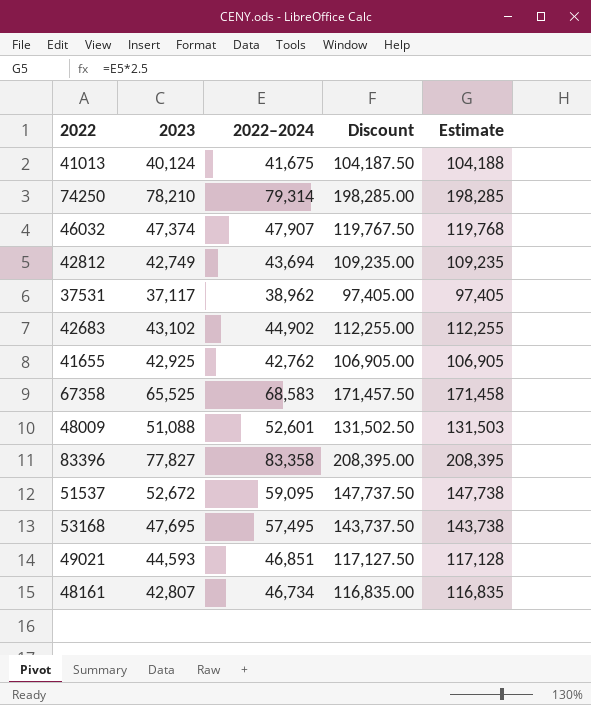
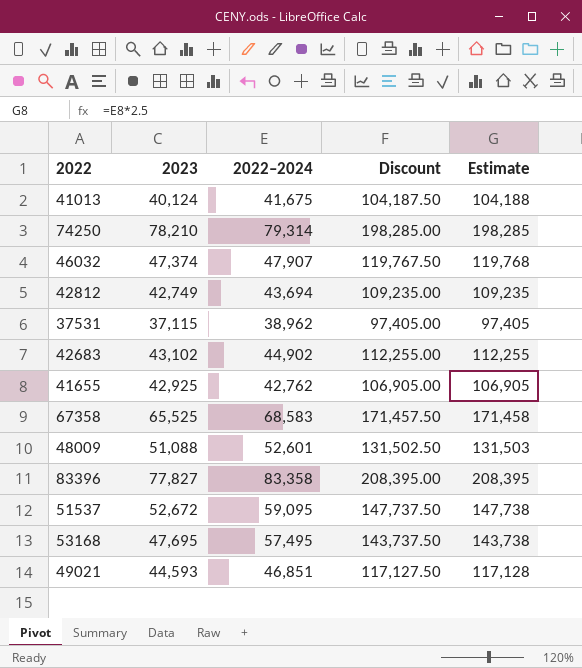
row 48161: 42,807 | 46,734 | 116,835.00 | 116,835 -> none
37531 | 2023: 37,117 -> 37,115

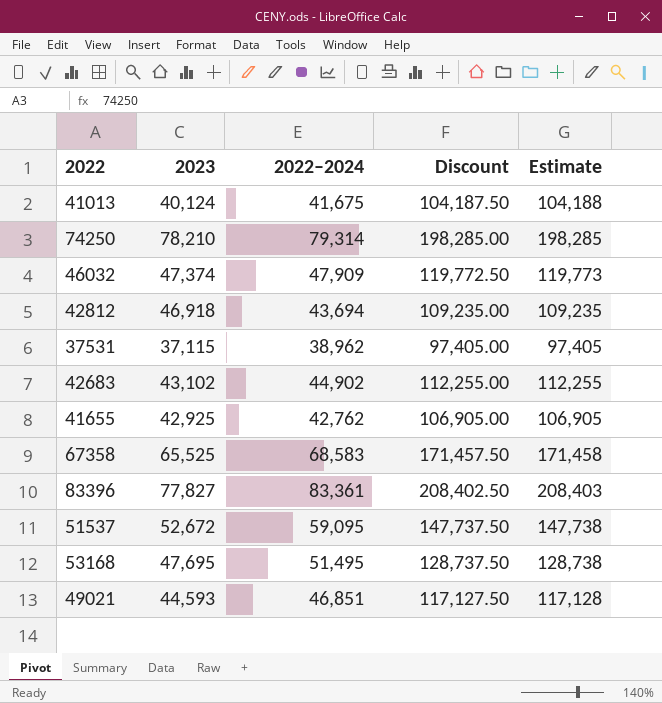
row 48009: 51,088 | 52,601 | 131,502.50 | 131,503 -> none
46032 | 2022–2024: 47,907 -> 47,909
46032 | Discount: 119,767.50 -> 119,772.50
46032 | Estimate: 119,768 -> 119,773
42812 | 2023: 42,749 -> 46,918
83396 | 2022–2024: 83,358 -> 83,361
83396 | Discount: 208,395.00 -> 208,402.50
83396 | Estimate: 208,395 -> 208,403
53168 | 2022–2024: 57,495 -> 51,495
53168 | Discount: 143,737.50 -> 128,737.50
53168 | Estimate: 143,738 -> 128,738

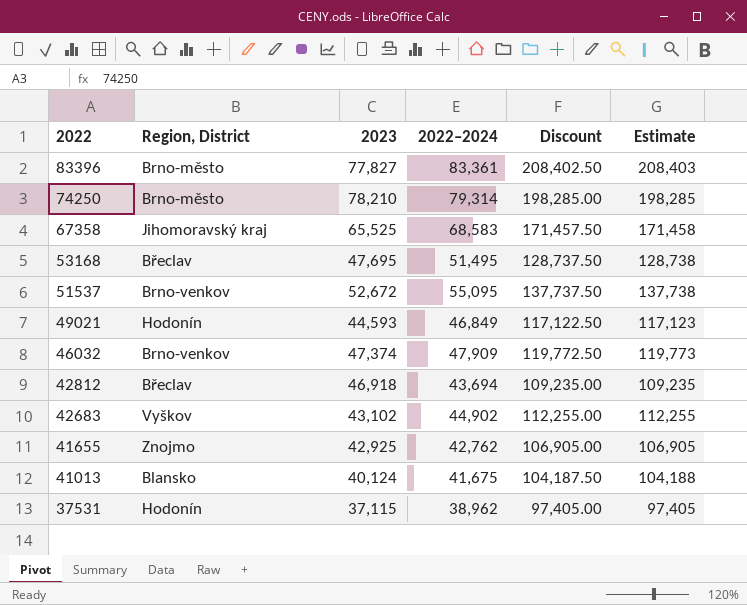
row order: none -> 2022 descending
column Region, District | position: none -> 2
51537 | 2022–2024: 59,095 -> 55,095
51537 | Discount: 147,737.50 -> 137,737.50
51537 | Estimate: 147,738 -> 137,738
49021 | 2022–2024: 46,851 -> 46,849
49021 | Discount: 117,127.50 -> 117,122.50
49021 | Estimate: 117,128 -> 117,123

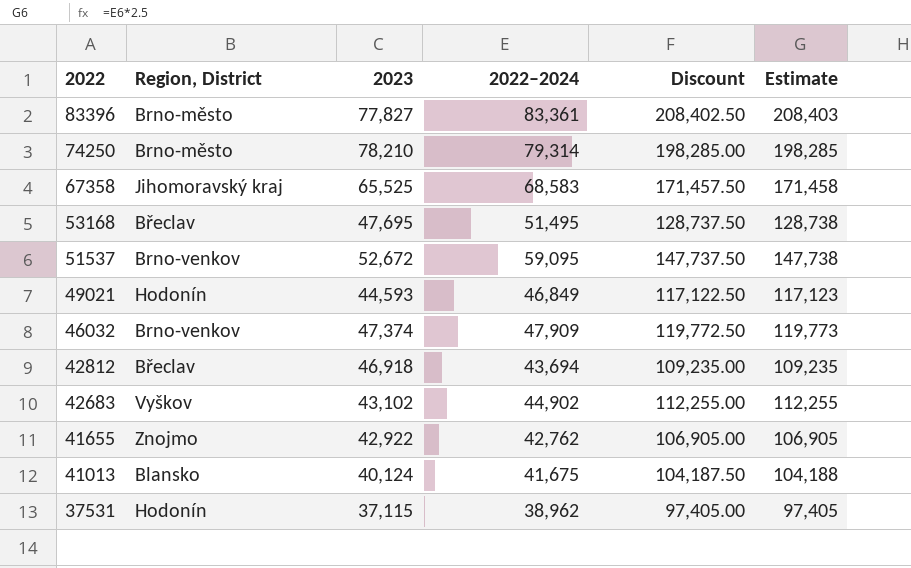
51537 | 2022–2024: 55,095 -> 59,095
51537 | Discount: 137,737.50 -> 147,737.50
51537 | Estimate: 137,738 -> 147,738
41655 | 2023: 42,925 -> 42,922

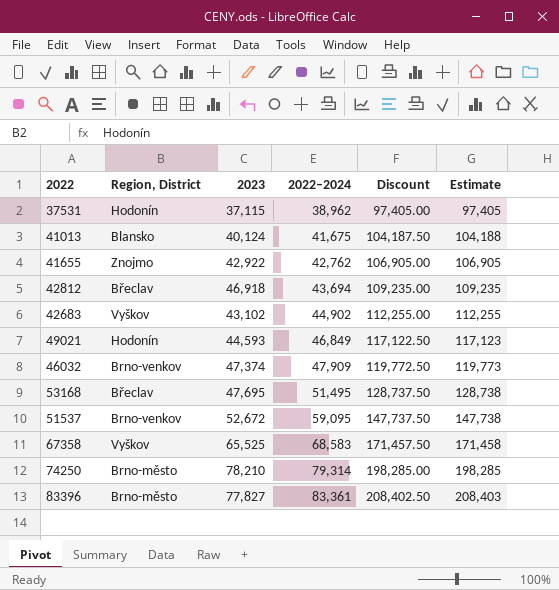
row order: 2022 descending -> 2022–2024 ascending
67358 | Region, District: Jihomoravský kraj -> Vyškov

